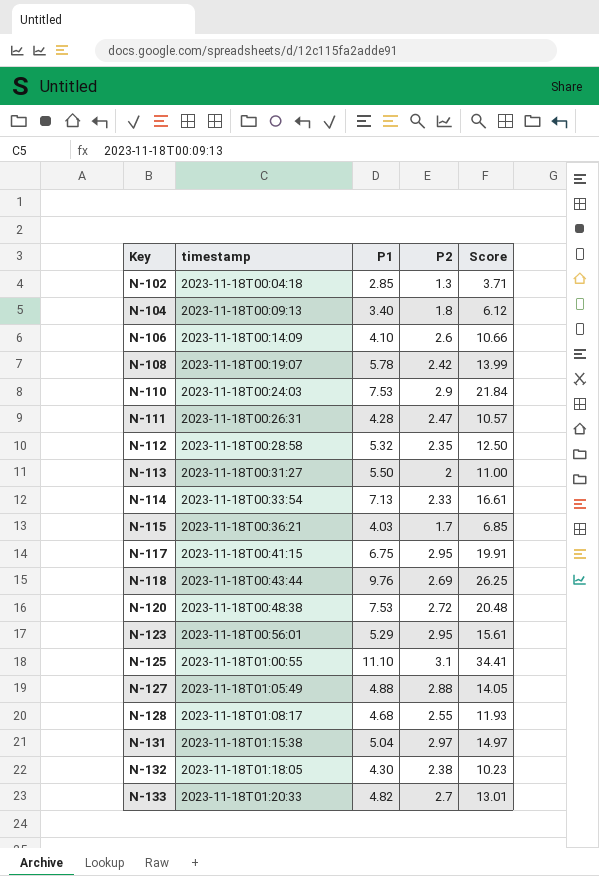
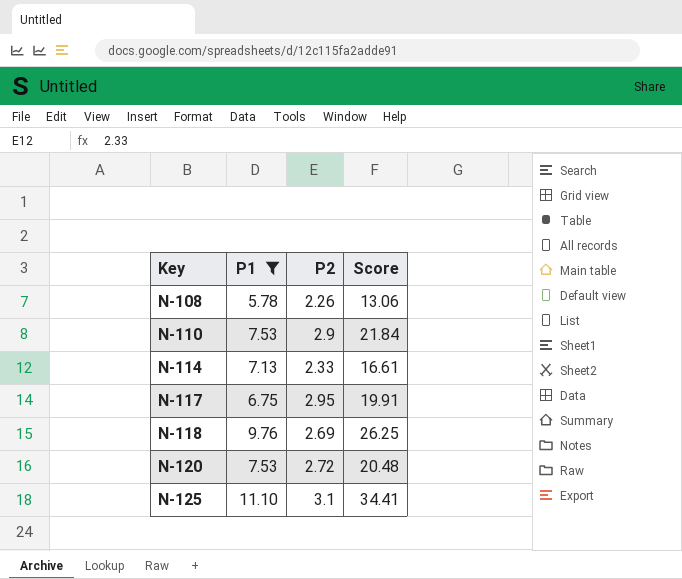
filter: none -> P1 >= 5.78
column timestamp | position: 2 -> none
N-108 | P2: 2.42 -> 2.26
N-108 | Score: 13.99 -> 13.06

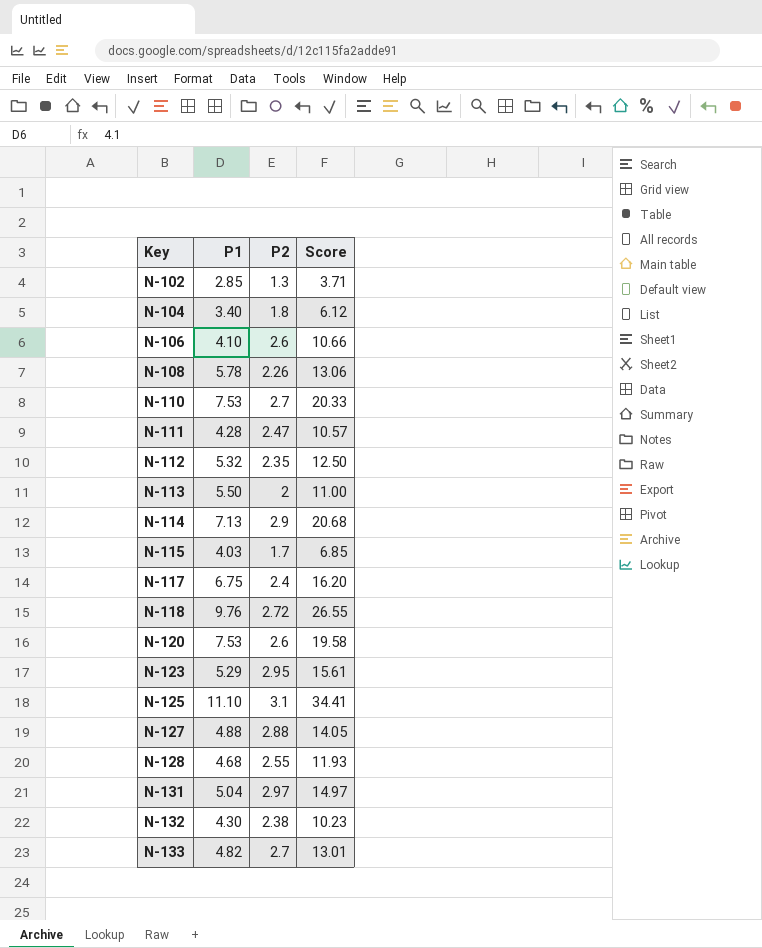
filter: P1 >= 5.78 -> none
N-110 | P2: 2.9 -> 2.7
N-110 | Score: 21.84 -> 20.33
N-114 | P2: 2.33 -> 2.9
N-114 | Score: 16.61 -> 20.68
N-117 | P2: 2.95 -> 2.4
N-117 | Score: 19.91 -> 16.20
N-118 | P2: 2.69 -> 2.72
N-118 | Score: 26.25 -> 26.55
N-120 | P2: 2.72 -> 2.6
N-120 | Score: 20.48 -> 19.58

